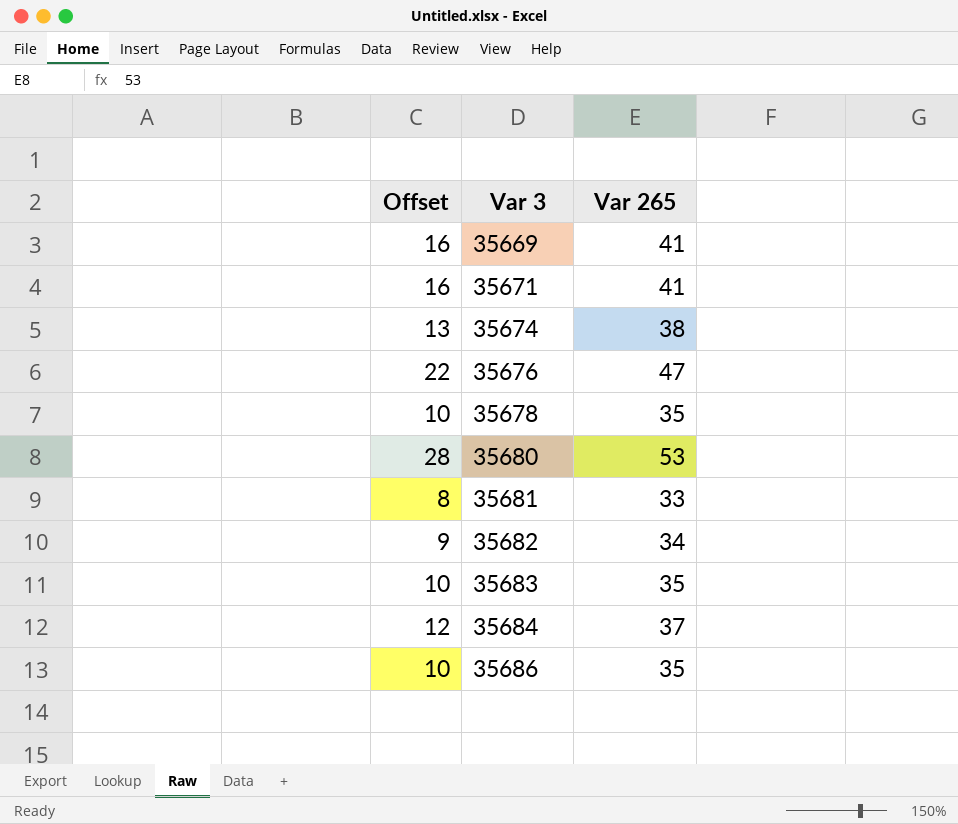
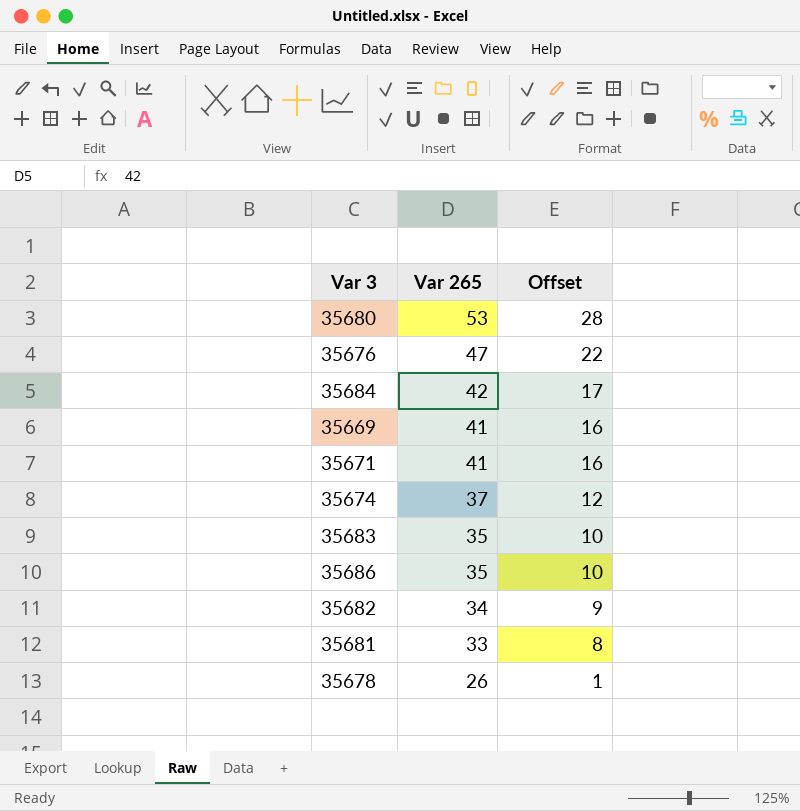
row order: Var 3 ascending -> Var 265 descending
column Offset | position: 1 -> 3
35684 | Var 265: 37 -> 42
35684 | Offset: 12 -> 17
35674 | Var 265: 38 -> 37
35674 | Offset: 13 -> 12
35678 | Var 265: 35 -> 26
35678 | Offset: 10 -> 1

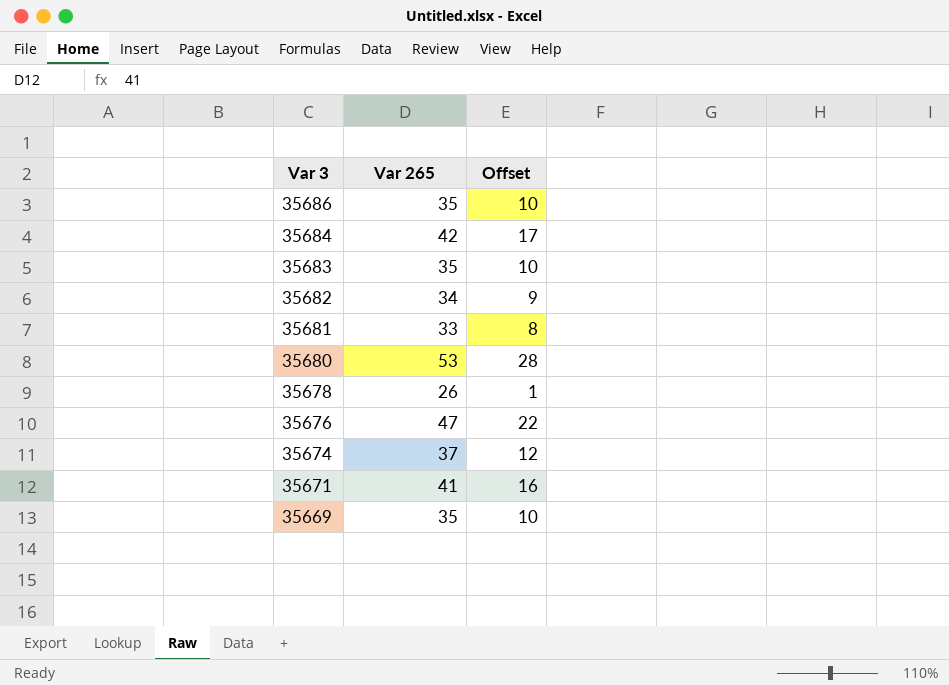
row order: Var 265 descending -> Var 3 descending
35669 | Var 265: 41 -> 35
35669 | Offset: 16 -> 10

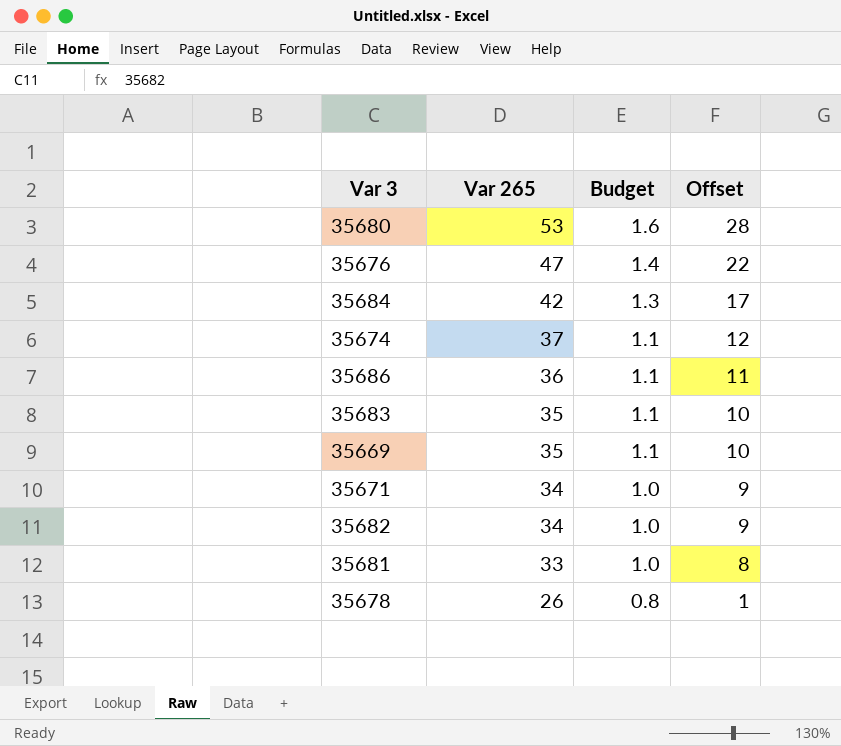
row order: Var 3 descending -> Var 265 descending
column Budget | formula: none -> [Var 265] * 0.03
35686 | Var 265: 35 -> 36
35686 | Offset: 10 -> 11
35671 | Var 265: 41 -> 34
35671 | Offset: 16 -> 9

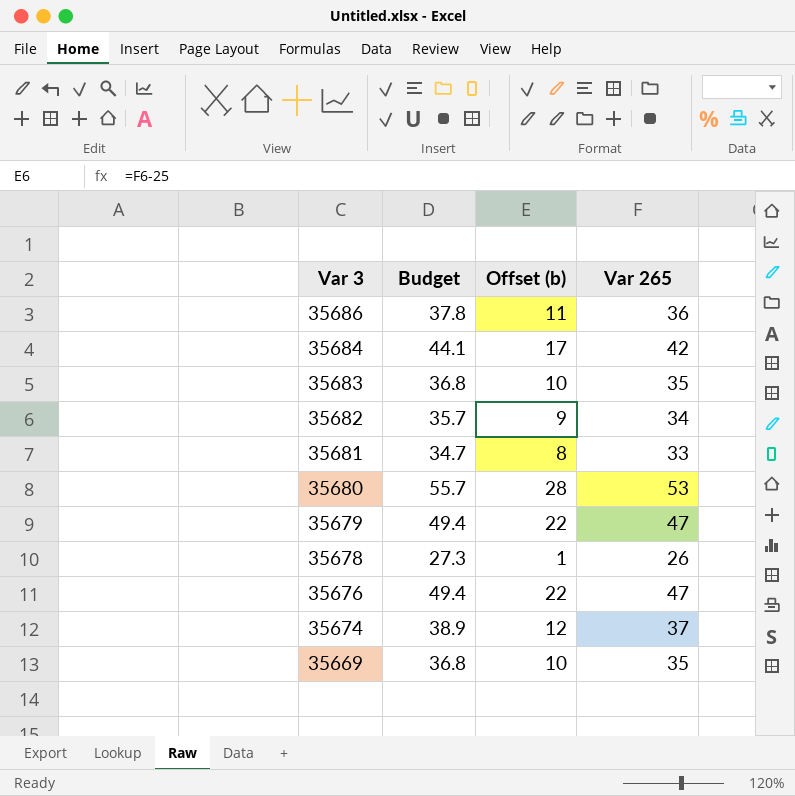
row order: Var 265 descending -> Var 3 descending
column Budget | formula: [Var 265] * 0.03 -> [Var 265] * 1.05
column name: Offset -> Offset (b)
column Var 265 | position: 2 -> 4
row 35671: 34 | 1.0 | 9 -> none
row 35679: none -> 49.4 | 22 | 47

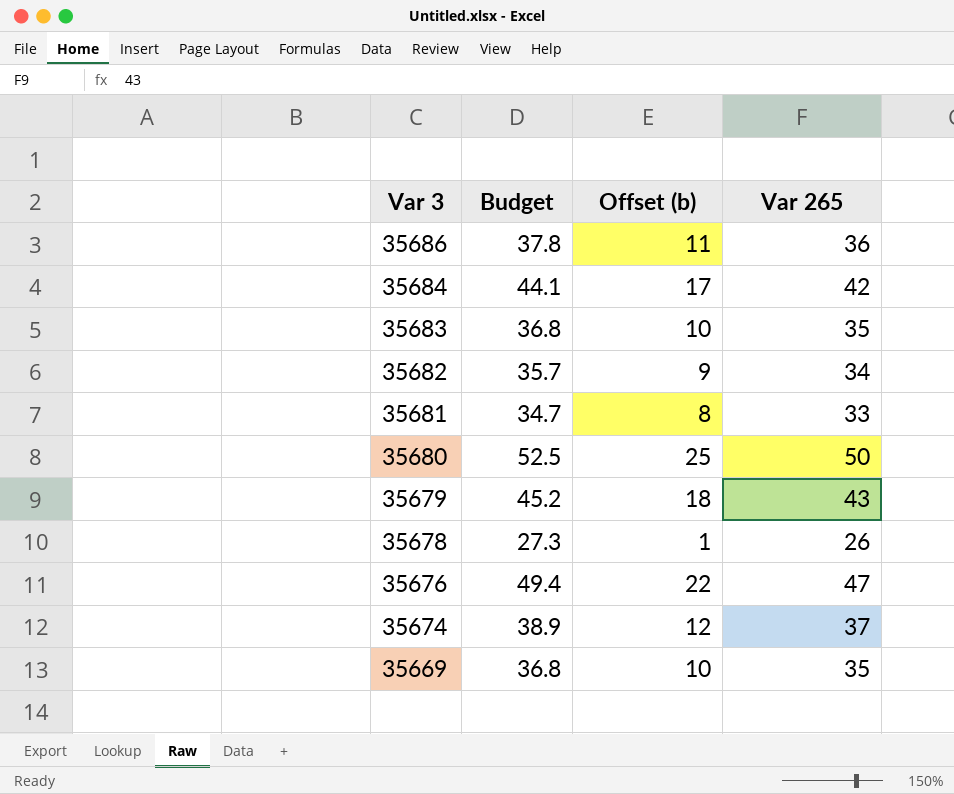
35680 | Budget: 55.7 -> 52.5
35680 | Offset (b): 28 -> 25
35680 | Var 265: 53 -> 50
35679 | Budget: 49.4 -> 45.2
35679 | Offset (b): 22 -> 18
35679 | Var 265: 47 -> 43

